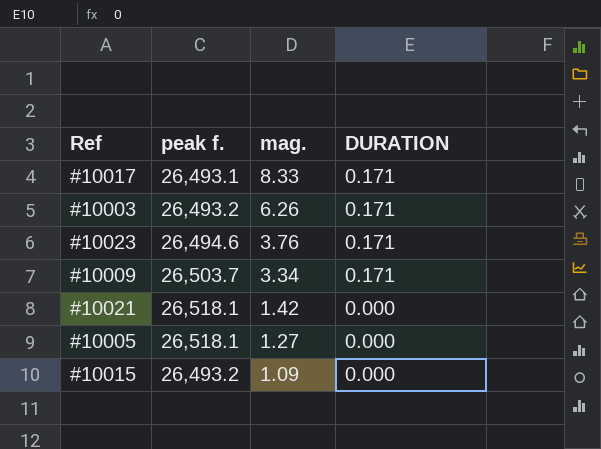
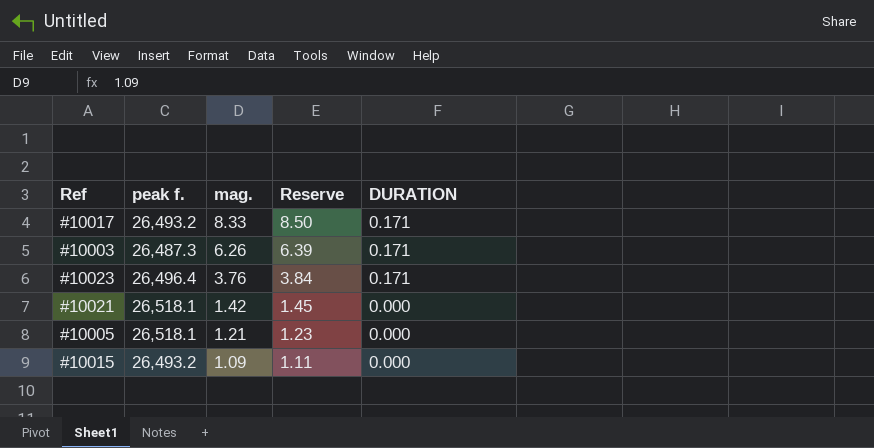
column Reserve | formula: none -> [mag.] * 1.02
row #10009: 26,503.7 | 3.34 | 0.171 -> none
#10017 | peak f.: 26,493.1 -> 26,493.2
#10003 | peak f.: 26,493.2 -> 26,487.3
#10023 | peak f.: 26,494.6 -> 26,496.4
#10005 | mag.: 1.27 -> 1.21

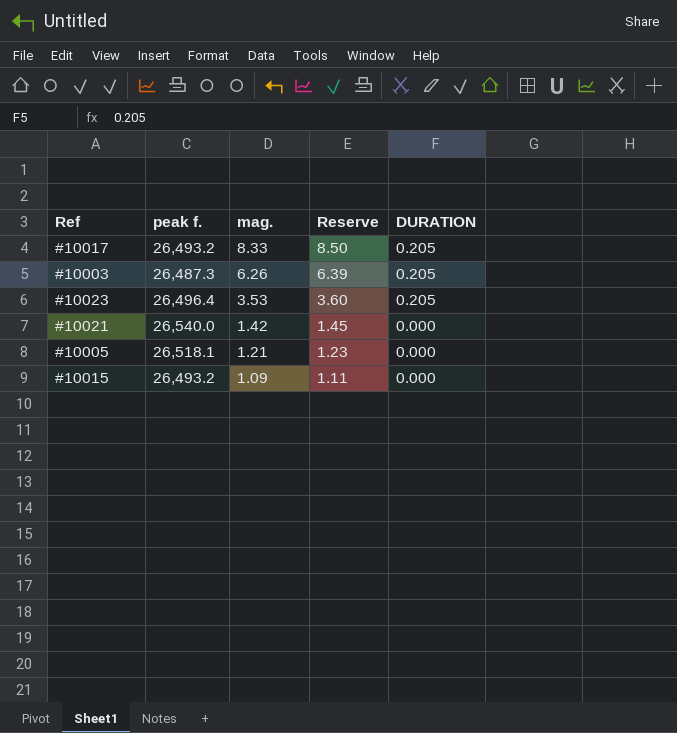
#10017 | DURATION: 0.171 -> 0.205
#10003 | DURATION: 0.171 -> 0.205
#10023 | mag.: 3.76 -> 3.53
#10023 | Reserve: 3.84 -> 3.60
#10023 | DURATION: 0.171 -> 0.205
#10021 | peak f.: 26,518.1 -> 26,540.0

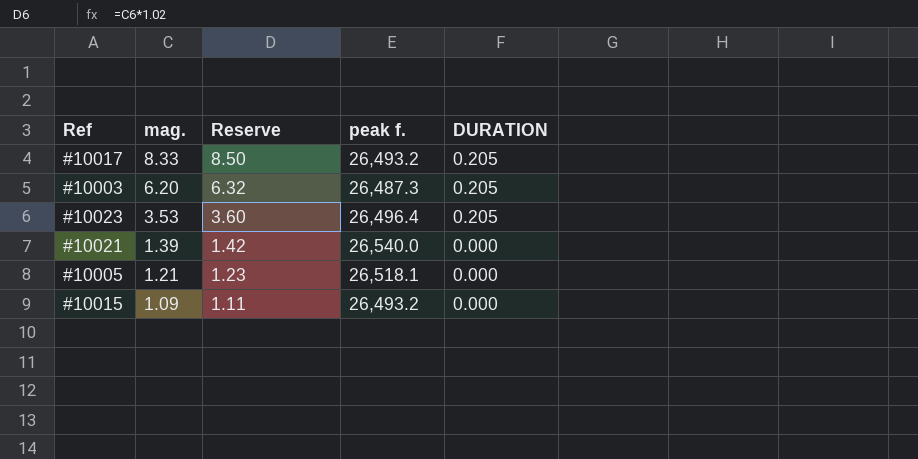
column peak f. | position: 2 -> 4
#10003 | mag.: 6.26 -> 6.20
#10003 | Reserve: 6.39 -> 6.32
#10021 | mag.: 1.42 -> 1.39
#10021 | Reserve: 1.45 -> 1.42

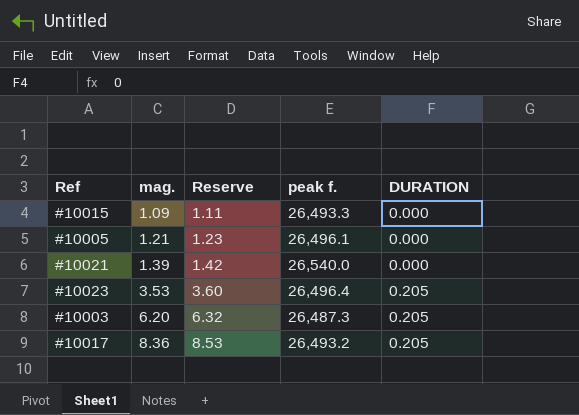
row order: mag. descending -> mag. ascending
#10015 | peak f.: 26,493.2 -> 26,493.3
#10005 | peak f.: 26,518.1 -> 26,496.1
#10017 | mag.: 8.33 -> 8.36
#10017 | Reserve: 8.50 -> 8.53

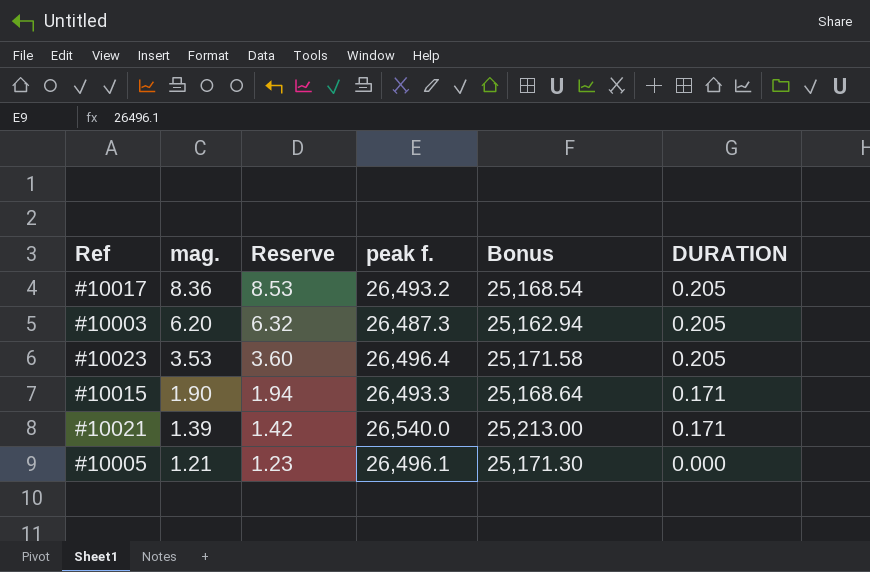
row order: mag. ascending -> mag. descending
column Bonus | formula: none -> [peak f.] * 0.95
#10015 | mag.: 1.09 -> 1.90
#10015 | Reserve: 1.11 -> 1.94
#10015 | DURATION: 0.000 -> 0.171
#10021 | DURATION: 0.000 -> 0.171

